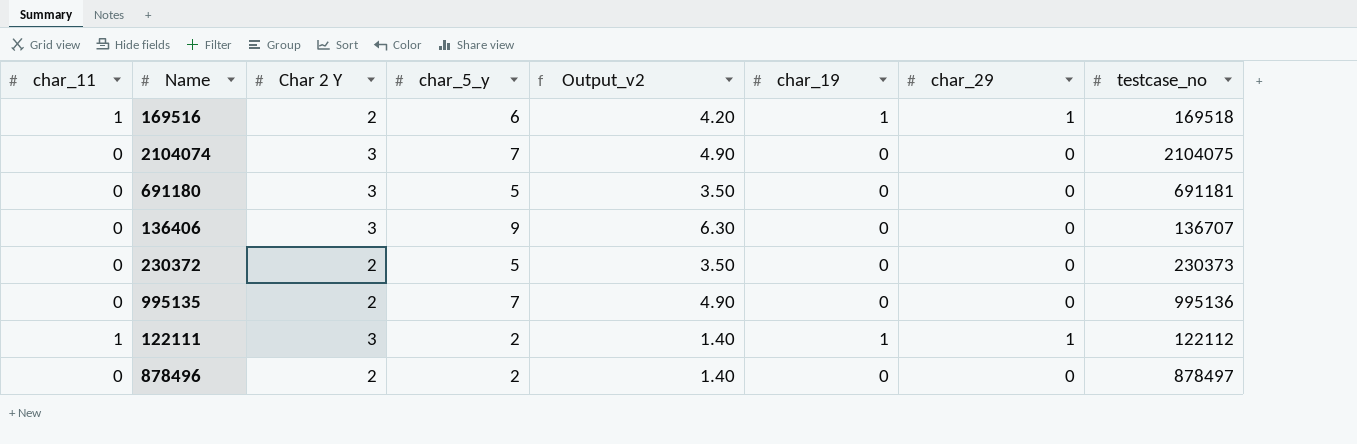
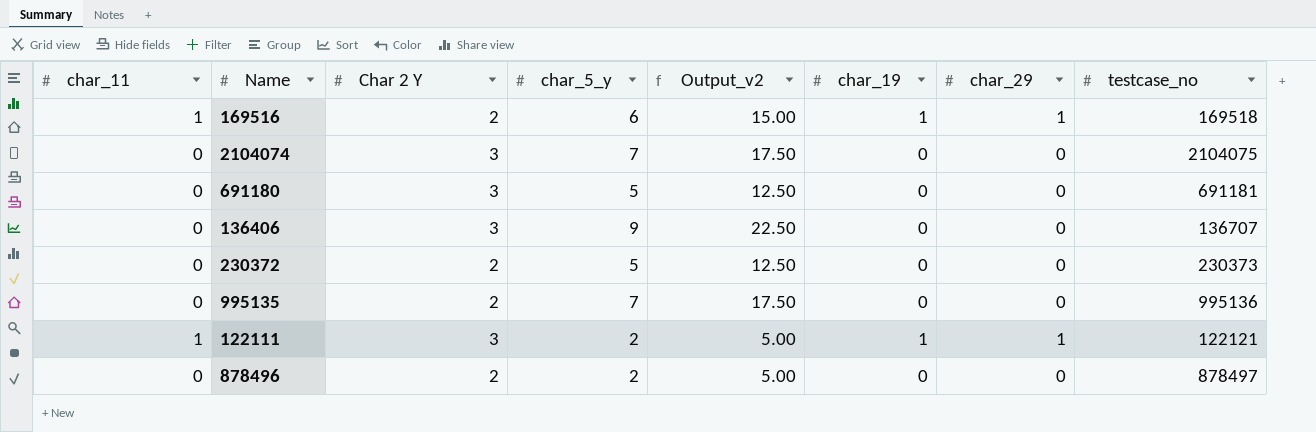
column Output_v2 | formula: [char_5_y] * 0.7 -> [char_5_y] * 2.5
122111 | testcase_no: 122112 -> 122121

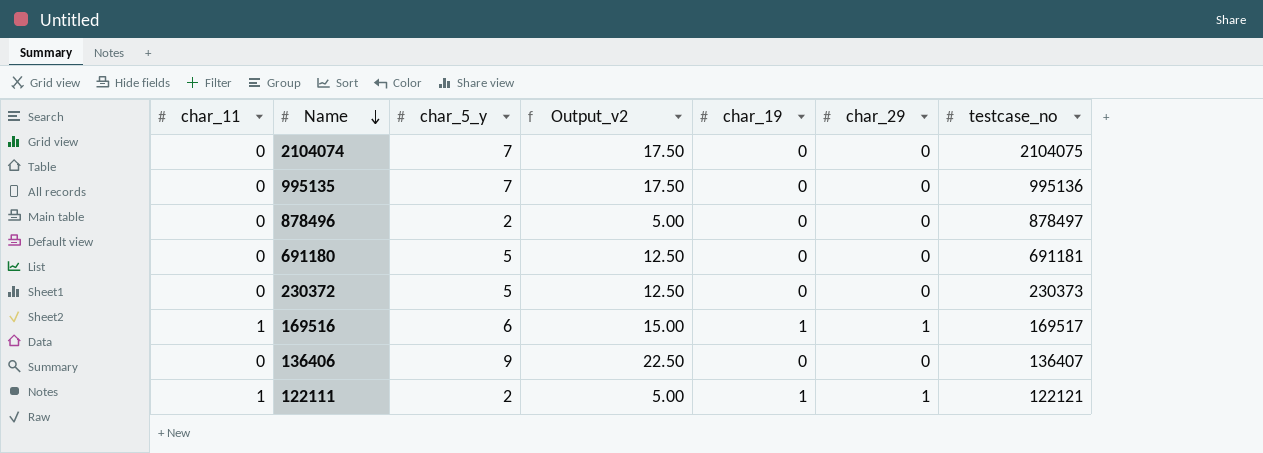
row order: none -> Name descending
column Char 2 Y | position: 3 -> none
169516 | testcase_no: 169518 -> 169517
136406 | testcase_no: 136707 -> 136407

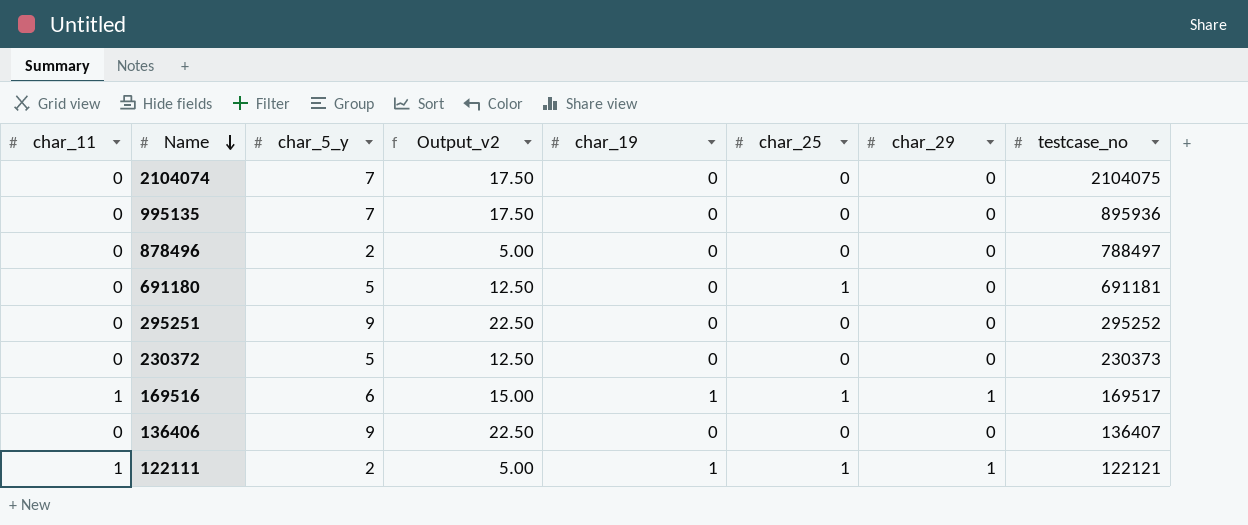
column char_25 | position: none -> 6
995135 | testcase_no: 995136 -> 895936
878496 | testcase_no: 878497 -> 788497
row 295251: none -> 0 | 9 | 22.50 | 0 | 0 | 0 | 295252

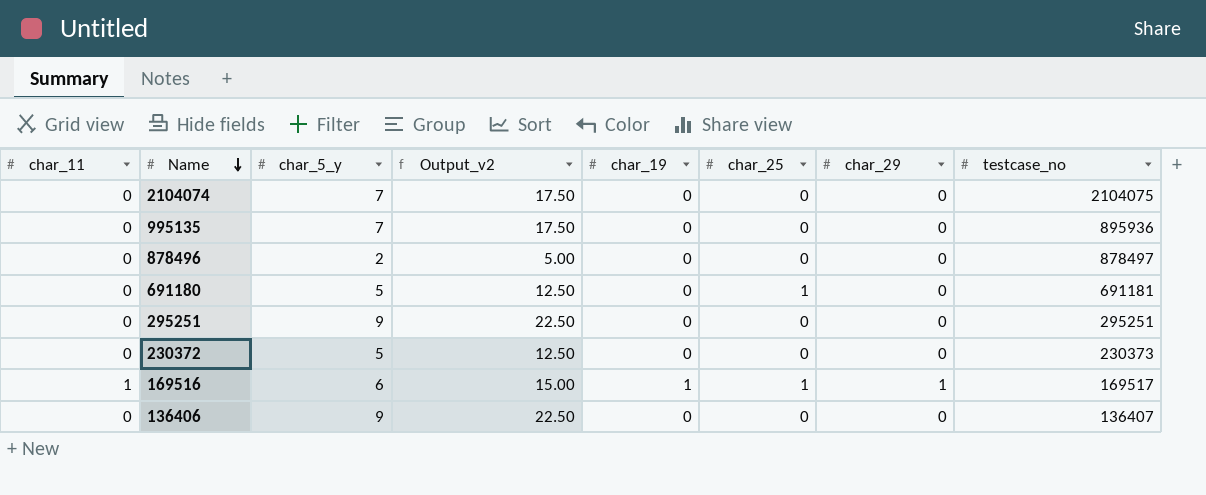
row 122111: 1 | 2 | 5.00 | 1 | 1 | 1 | 122121 -> none
878496 | testcase_no: 788497 -> 878497
295251 | testcase_no: 295252 -> 295251

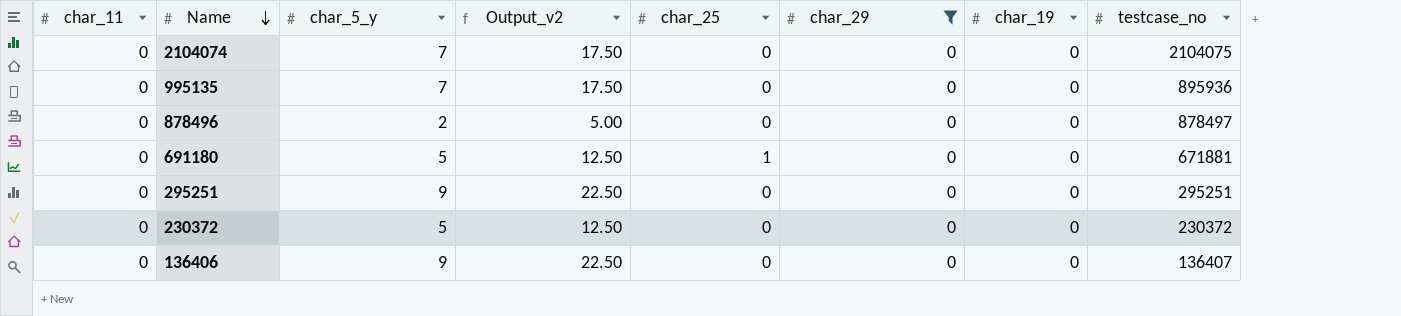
filter: none -> char_29 = 0
column char_19 | position: 5 -> 7
691180 | testcase_no: 691181 -> 671881
230372 | testcase_no: 230373 -> 230372

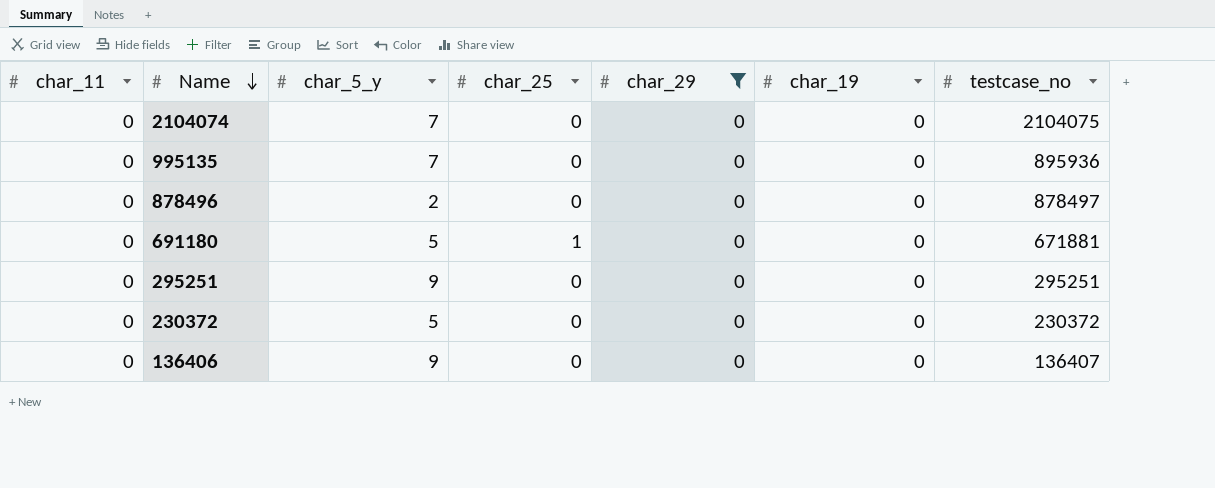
column Output_v2 | formula: [char_5_y] * 2.5 -> none

